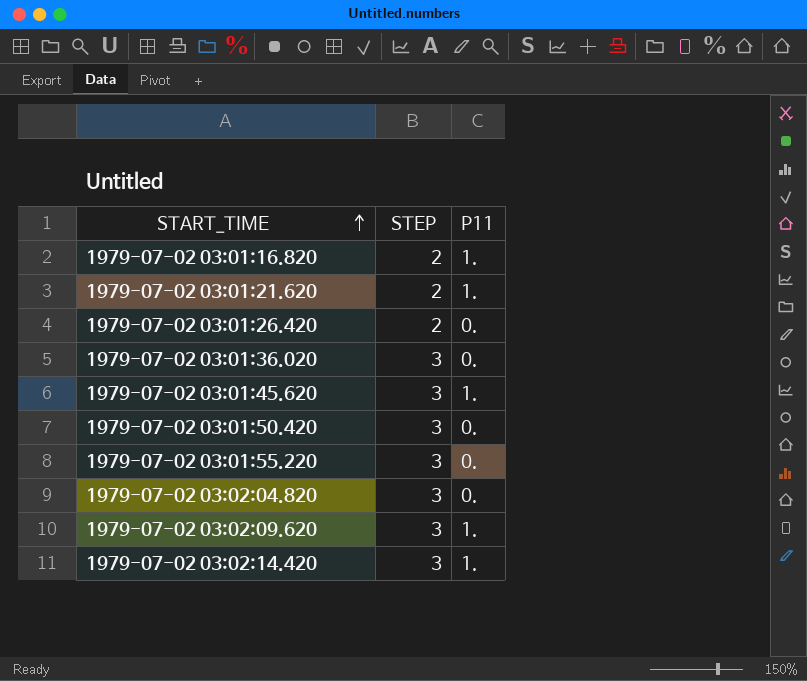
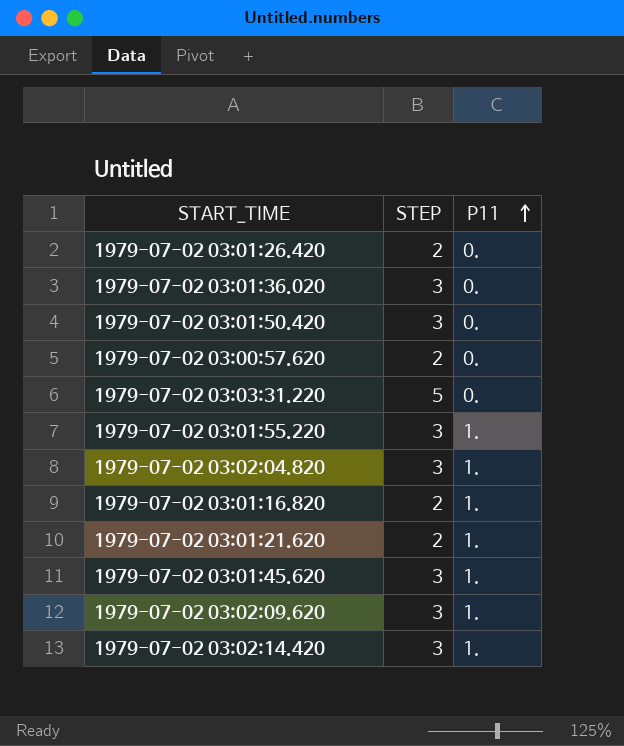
row order: START_TIME ascending -> P11 ascending
row 1979-07-02 03:00:57.620: none -> 2 | 0.
row 1979-07-02 03:03:31.220: none -> 5 | 0.
1979-07-02 03:01:55.220 | P11: 0. -> 1.
1979-07-02 03:02:04.820 | P11: 0. -> 1.

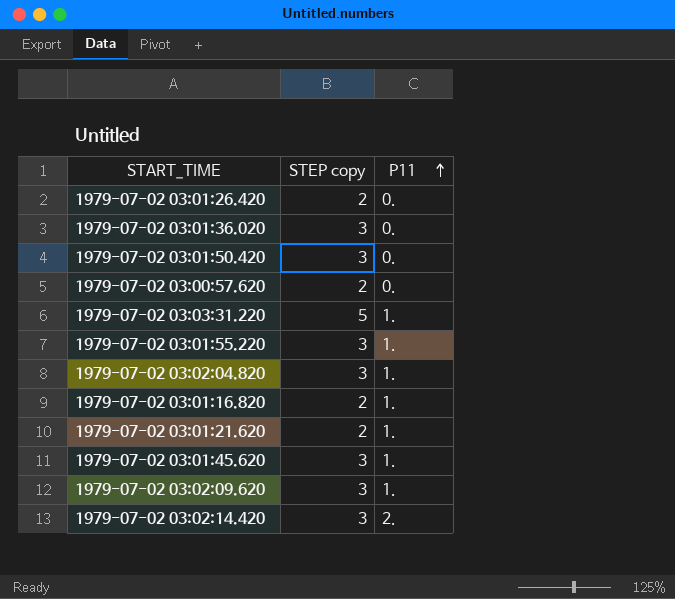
column name: STEP -> STEP copy
1979-07-02 03:03:31.220 | P11: 0. -> 1.
1979-07-02 03:02:14.420 | P11: 1. -> 2.

